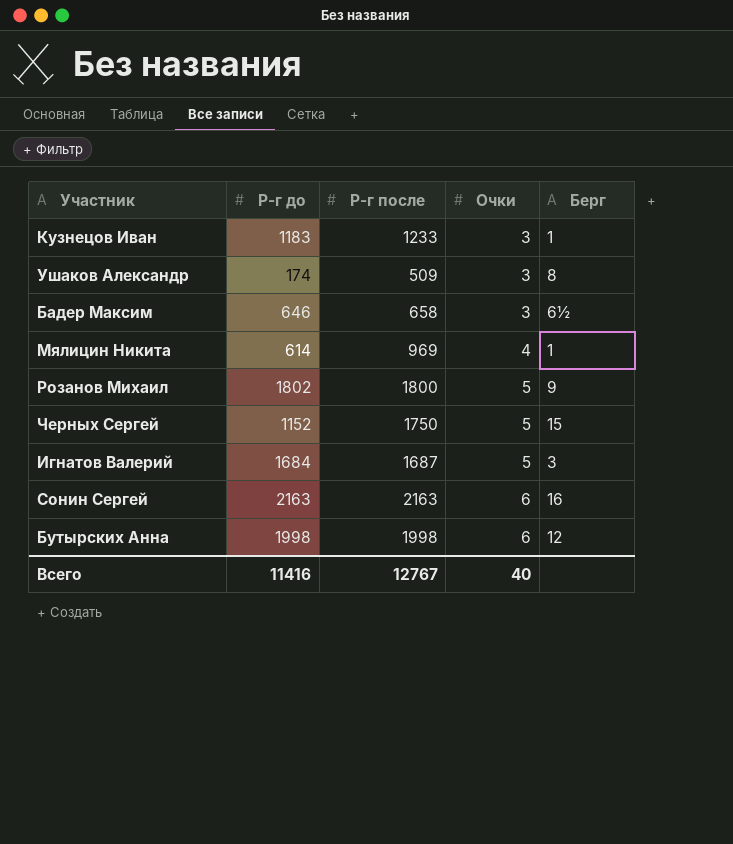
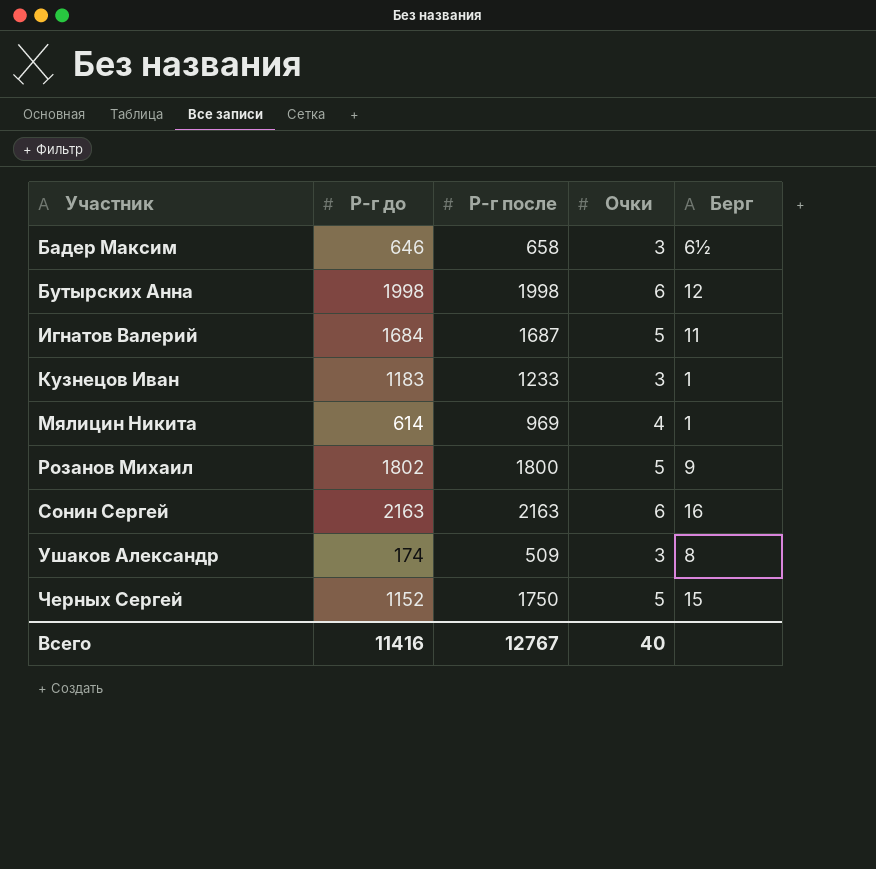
row order: Очки ascending -> Участник ascending
Игнатов Валерий | Берг: 3 -> 11

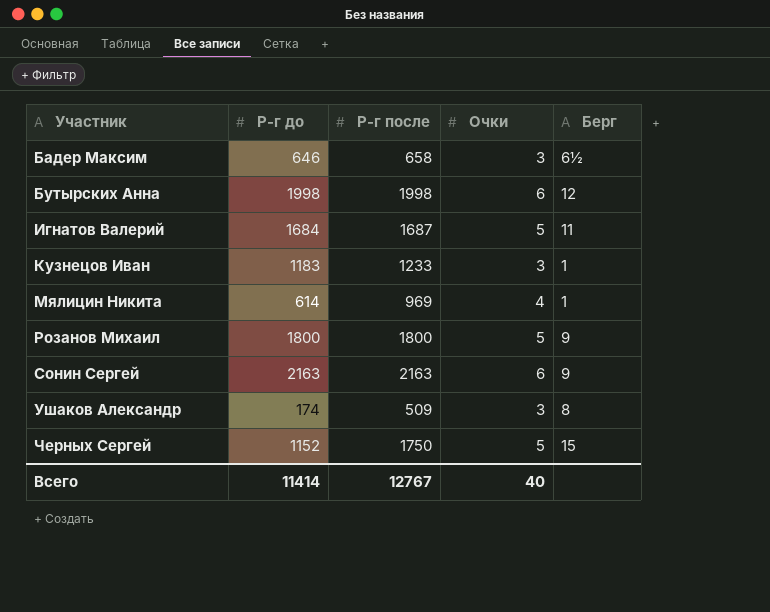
Розанов Михаил | Р-г до: 1802 -> 1800
Сонин Сергей | Берг: 16 -> 9
Всего | Р-г до: 11416 -> 11414

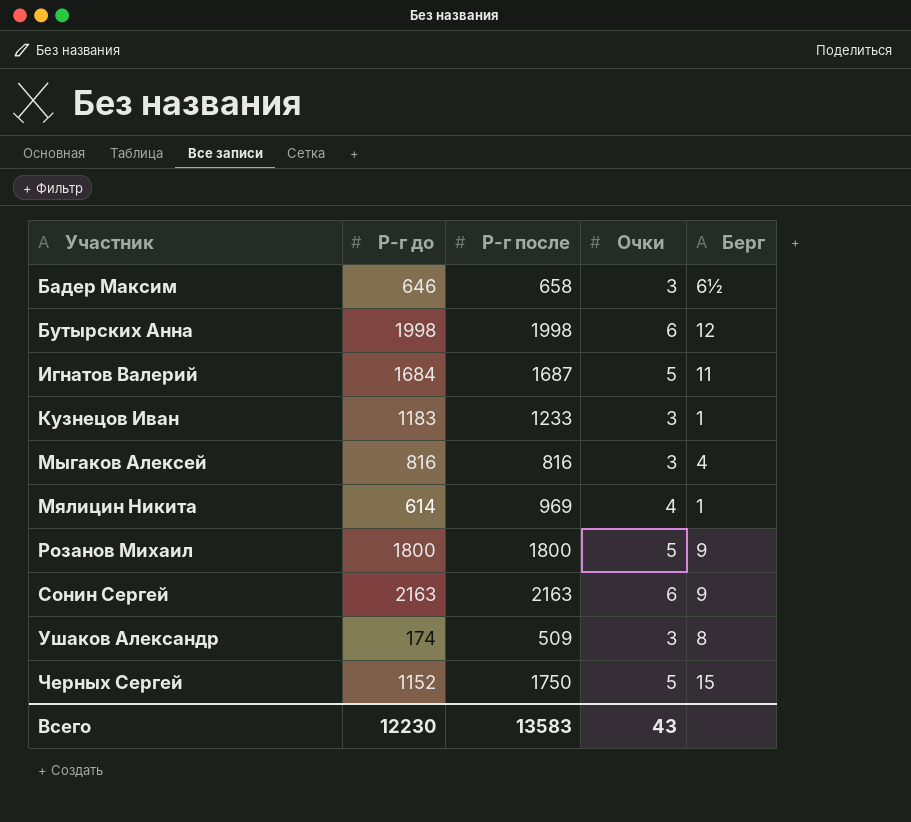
row Мыгаков Алексей: none -> 816 | 816 | 3 | 4
Всего | Р-г до: 11414 -> 12230
Всего | Р-г после: 12767 -> 13583
Всего | Очки: 40 -> 43

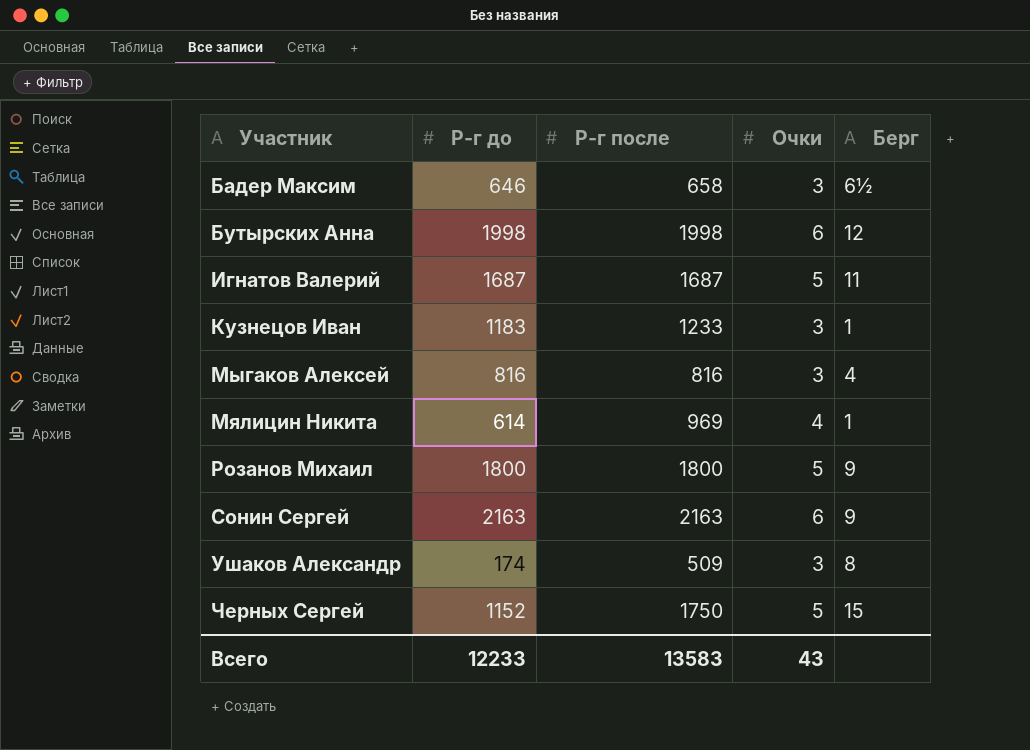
Игнатов Валерий | Р-г до: 1684 -> 1687
Всего | Р-г до: 12230 -> 12233

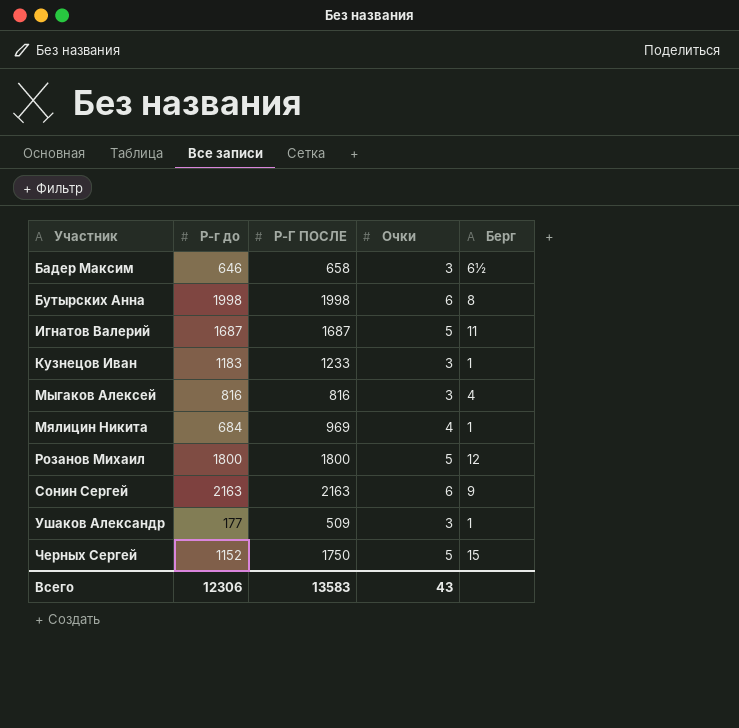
column name: Р-г после -> Р-Г ПОСЛЕ
Бутырских Анна | Берг: 12 -> 8
Мялицин Никита | Р-г до: 614 -> 684
Розанов Михаил | Берг: 9 -> 12
Ушаков Александр | Р-г до: 174 -> 177
Ушаков Александр | Берг: 8 -> 1
Всего | Р-г до: 12233 -> 12306

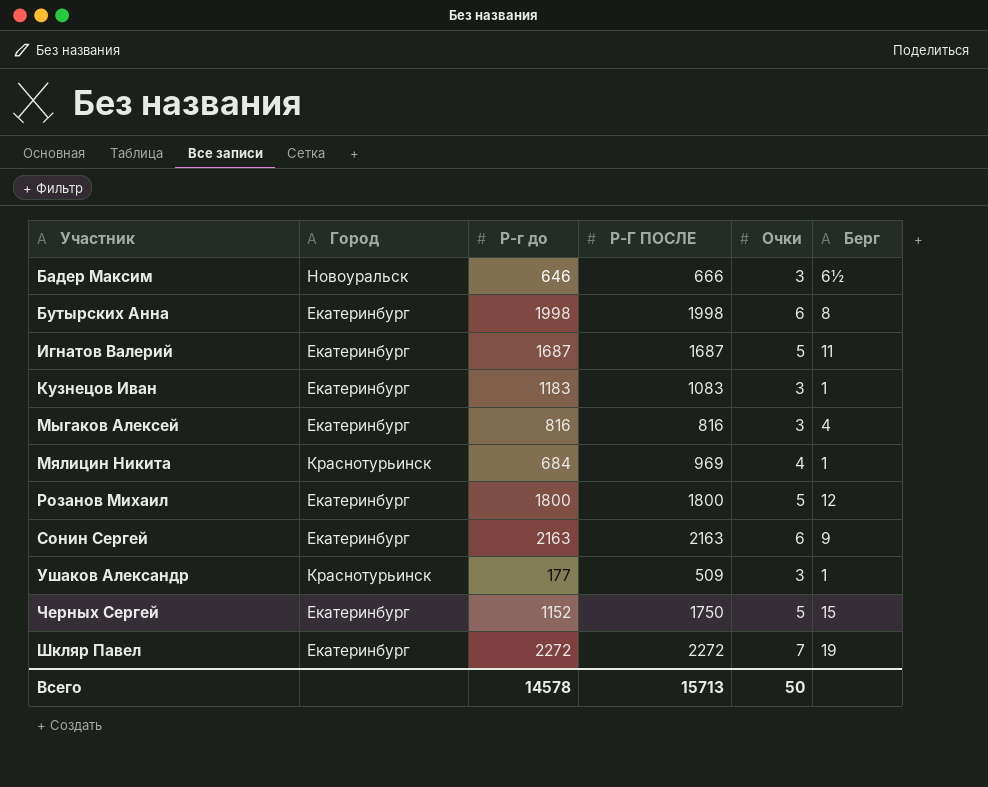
column Город | position: none -> 2
Бадер Максим | Р-Г ПОСЛЕ: 658 -> 666
Кузнецов Иван | Р-Г ПОСЛЕ: 1233 -> 1083
row Шкляр Павел: none -> Екатеринбург | 2272 | 2272 | 7 | 19
Всего | Р-г до: 12306 -> 14578
Всего | Р-Г ПОСЛЕ: 13583 -> 15713
Всего | Очки: 43 -> 50

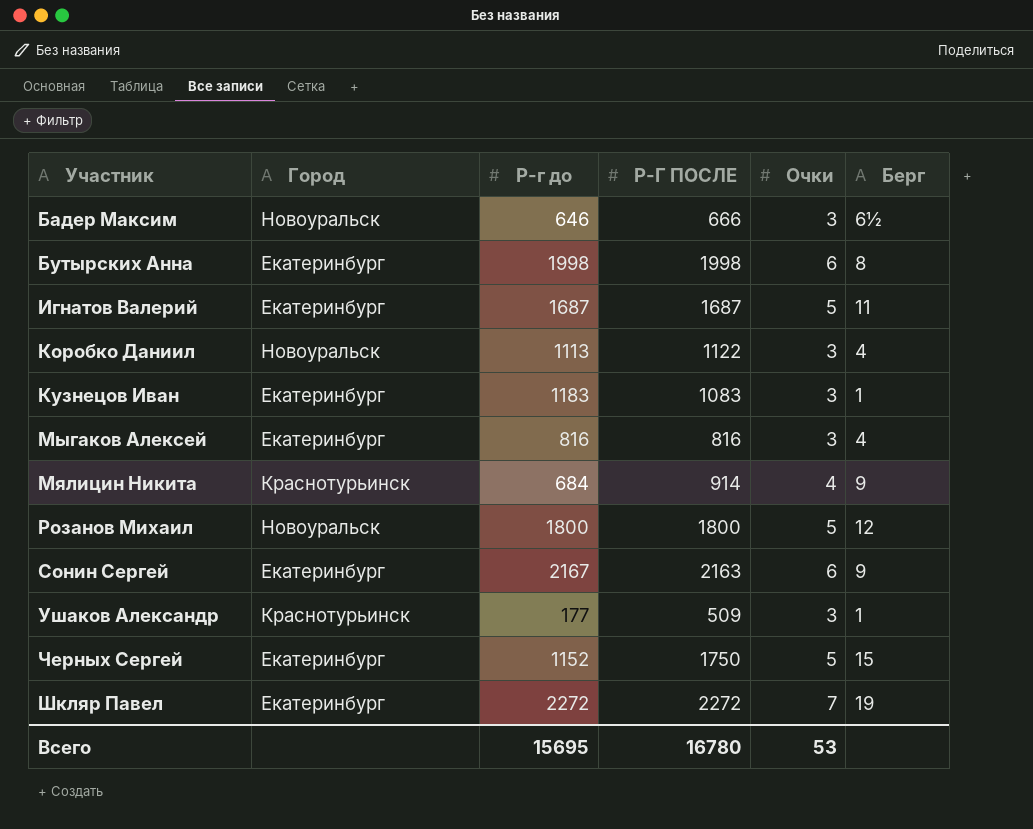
row Коробко Даниил: none -> Новоуральск | 1113 | 1122 | 3 | 4
Мялицин Никита | Р-Г ПОСЛЕ: 969 -> 914
Мялицин Никита | Берг: 1 -> 9
Розанов Михаил | Город: Екатеринбург -> Новоуральск
Сонин Сергей | Р-г до: 2163 -> 2167
Всего | Р-г до: 14578 -> 15695
Всего | Р-Г ПОСЛЕ: 15713 -> 16780
Всего | Очки: 50 -> 53

